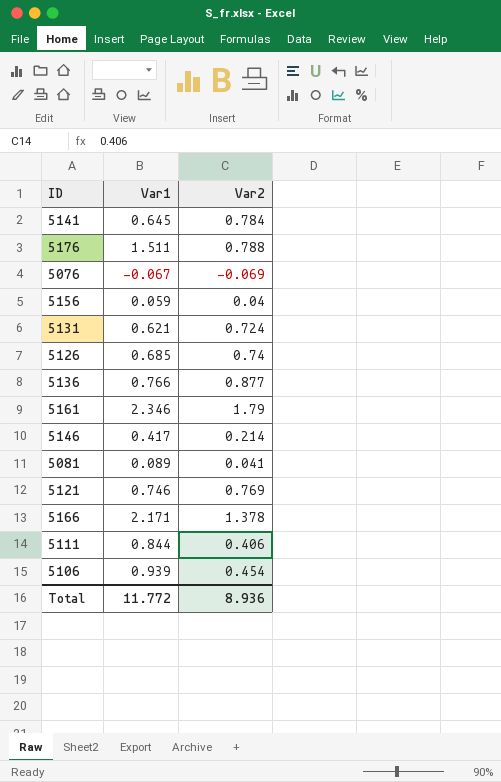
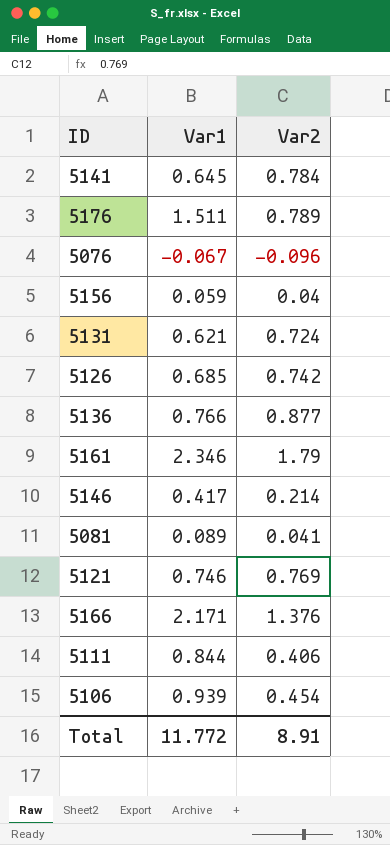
5176 | Var2: 0.788 -> 0.789
5076 | Var2: -0.069 -> -0.096
5126 | Var2: 0.74 -> 0.742
5166 | Var2: 1.378 -> 1.376
Total | Var2: 8.936 -> 8.91

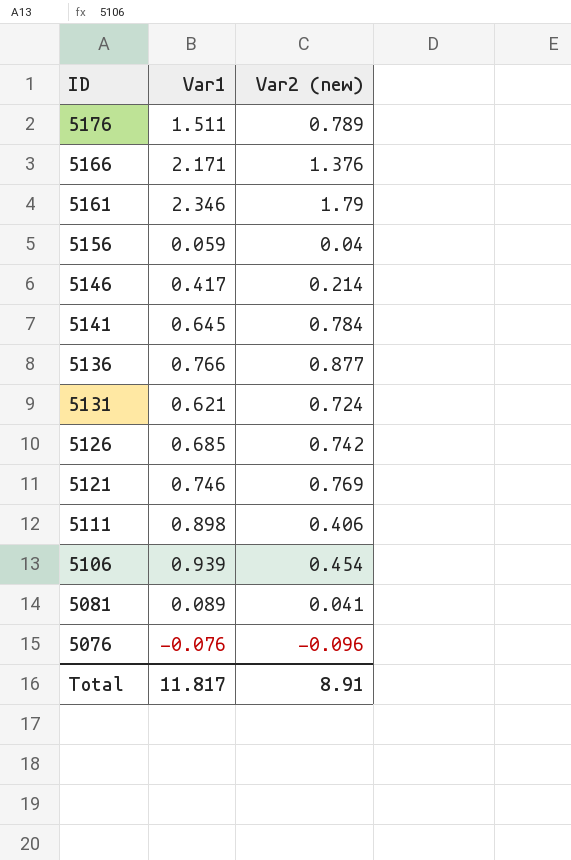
row order: none -> ID descending
column name: Var2 -> Var2 (new)
5111 | Var1: 0.844 -> 0.898
5076 | Var1: -0.067 -> -0.076
Total | Var1: 11.772 -> 11.817

